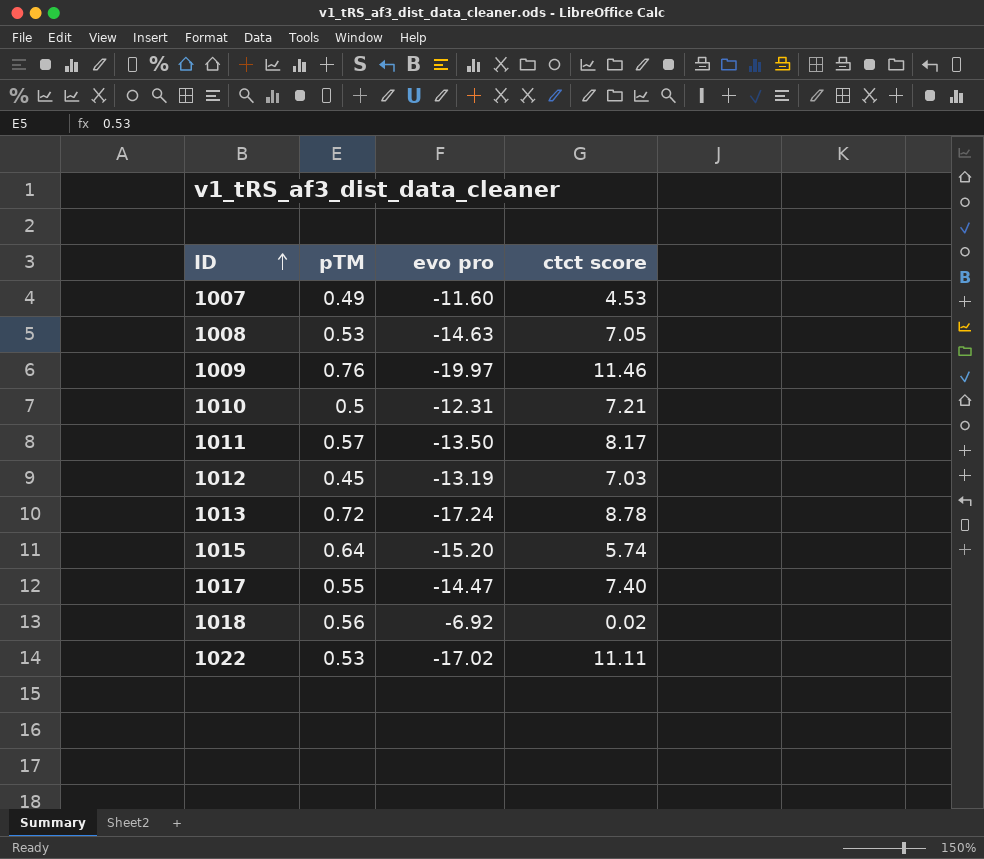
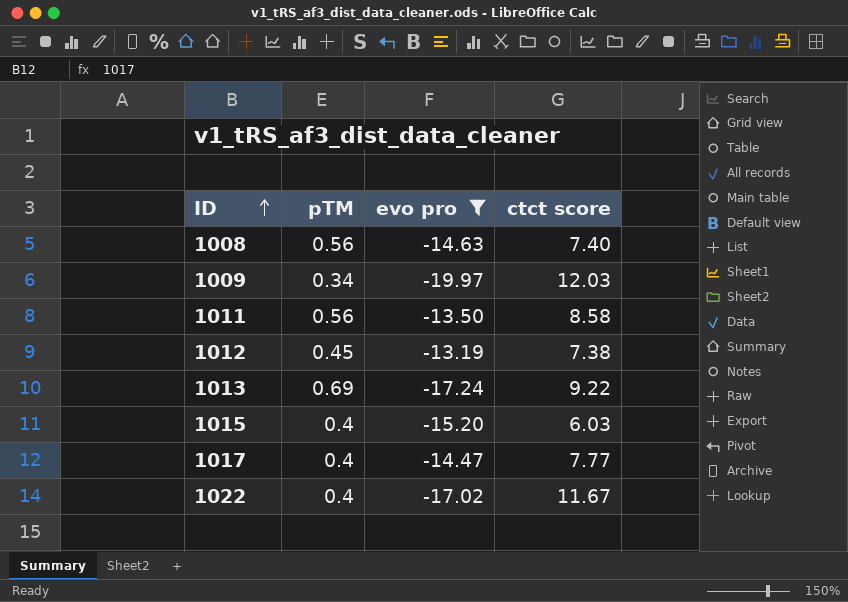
filter: none -> evo pro <= -13.19
1008 | pTM: 0.53 -> 0.56
1008 | ctct score: 7.05 -> 7.40
1009 | pTM: 0.76 -> 0.34
1009 | ctct score: 11.46 -> 12.03
1011 | pTM: 0.57 -> 0.56
1011 | ctct score: 8.17 -> 8.58
1012 | ctct score: 7.03 -> 7.38
1013 | pTM: 0.72 -> 0.69
1013 | ctct score: 8.78 -> 9.22
1015 | pTM: 0.64 -> 0.4
1015 | ctct score: 5.74 -> 6.03
1017 | pTM: 0.55 -> 0.4
1017 | ctct score: 7.40 -> 7.77
1022 | pTM: 0.53 -> 0.4
1022 | ctct score: 11.11 -> 11.67

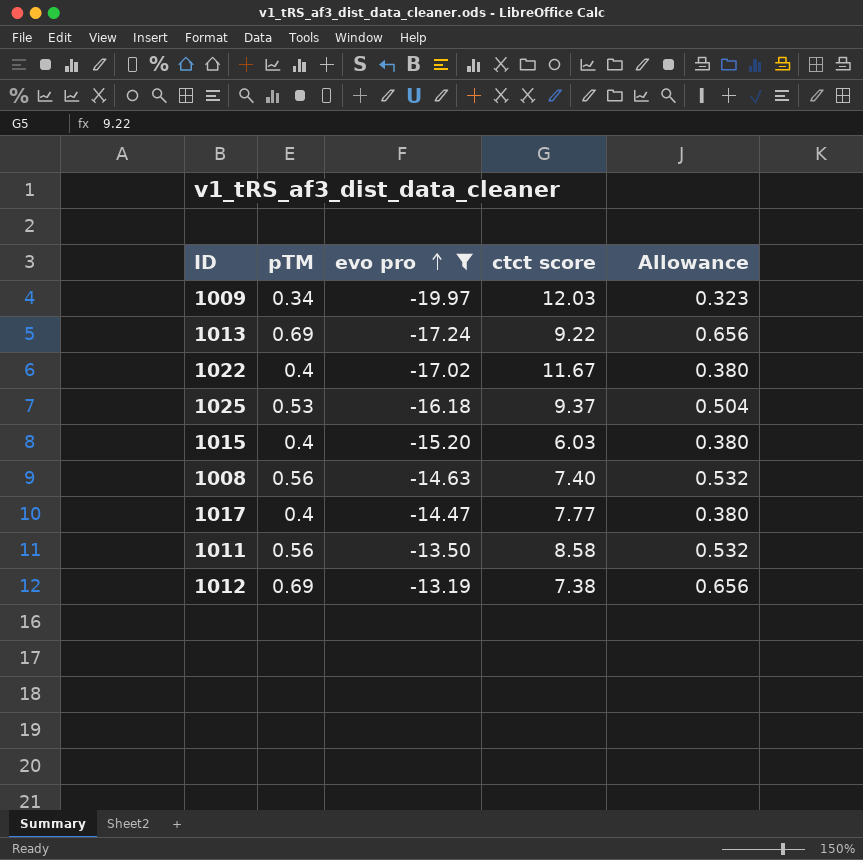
row order: ID ascending -> evo pro ascending
column Allowance | formula: none -> [pTM] * 0.95
row 1025: none -> 0.53 | -16.18 | 9.37 | 0.504
1012 | pTM: 0.45 -> 0.69

